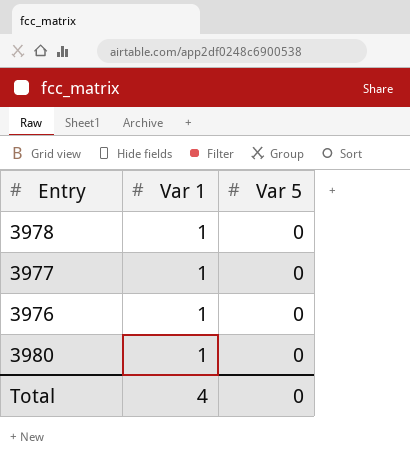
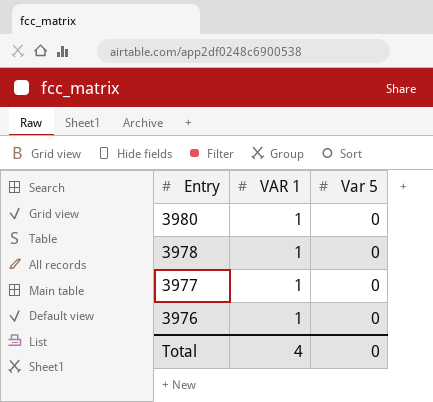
row order: none -> Entry descending
column name: Var 1 -> VAR 1

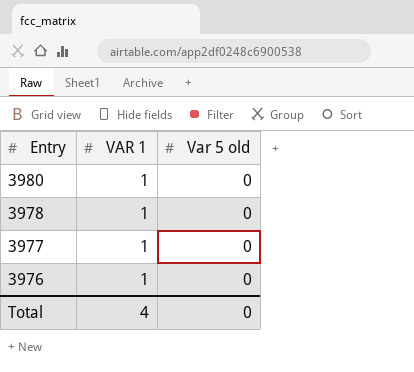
column name: Var 5 -> Var 5 old

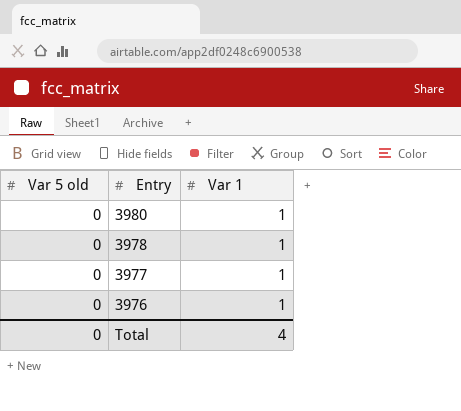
column Var 5 old | position: 3 -> 1
column name: VAR 1 -> Var 1

